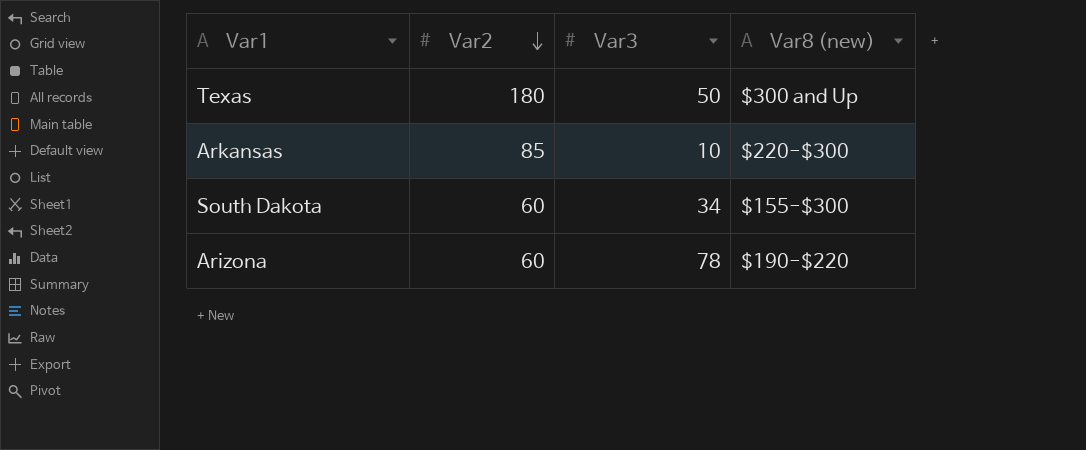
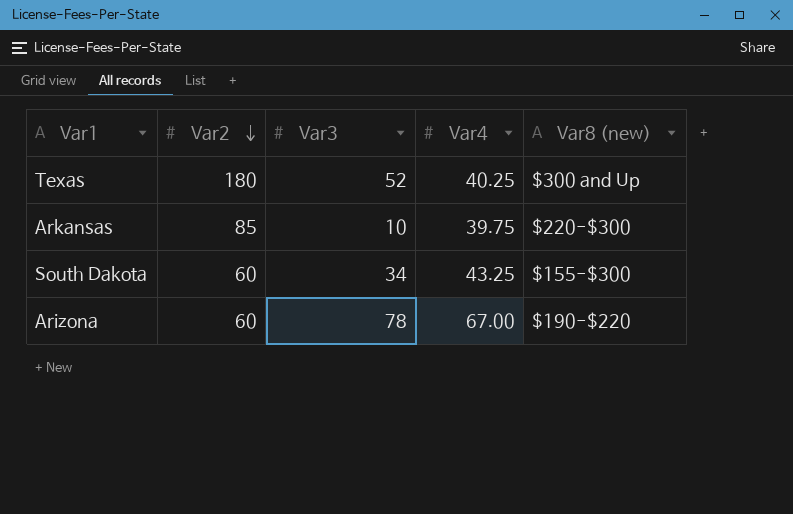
column Var4 | position: none -> 4
Texas | Var3: 50 -> 52

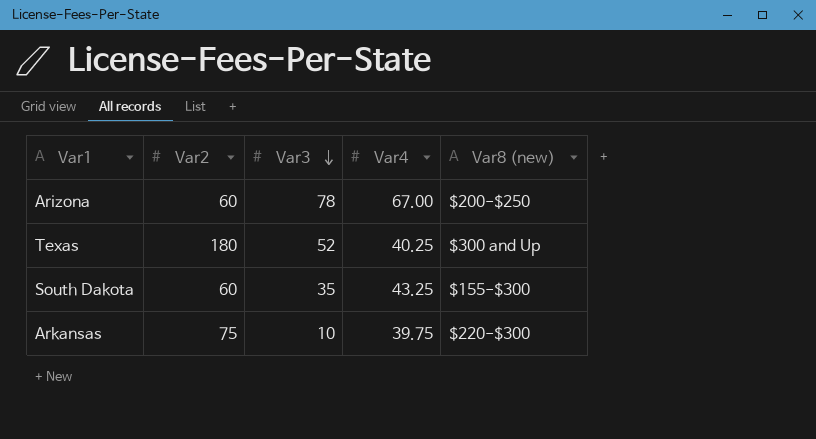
row order: Var2 descending -> Var3 descending
Arizona | Var8 (new): $190-$220 -> $200-$250
South Dakota | Var3: 34 -> 35
Arkansas | Var2: 85 -> 75

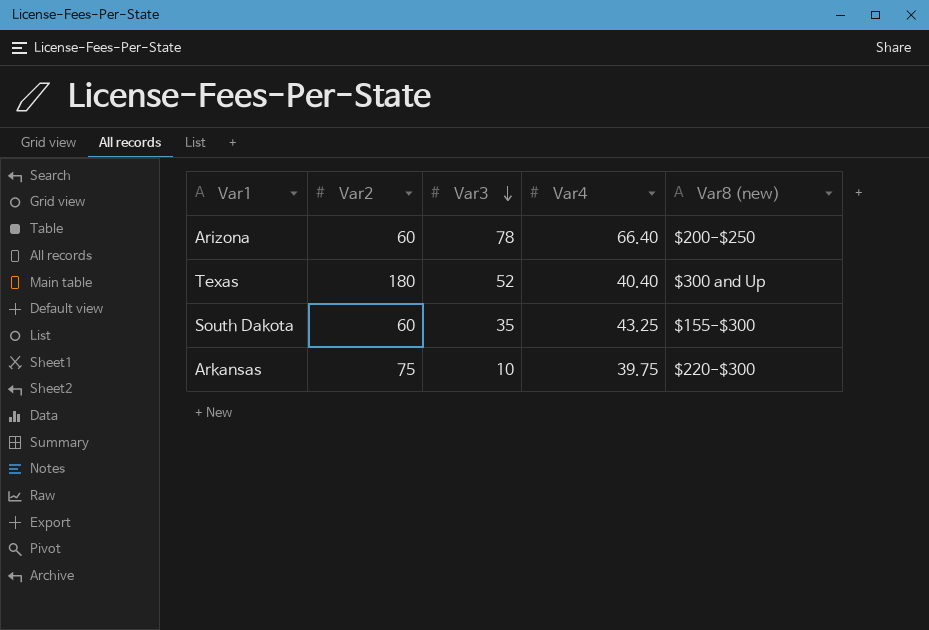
Arizona | Var4: 67.00 -> 66.40
Texas | Var4: 40.25 -> 40.40

